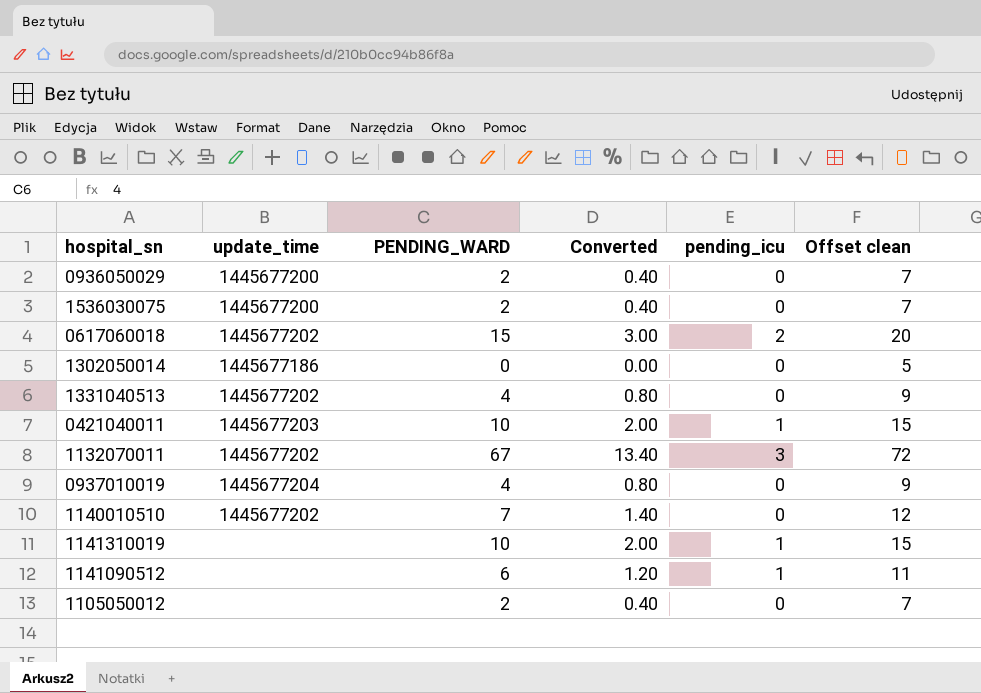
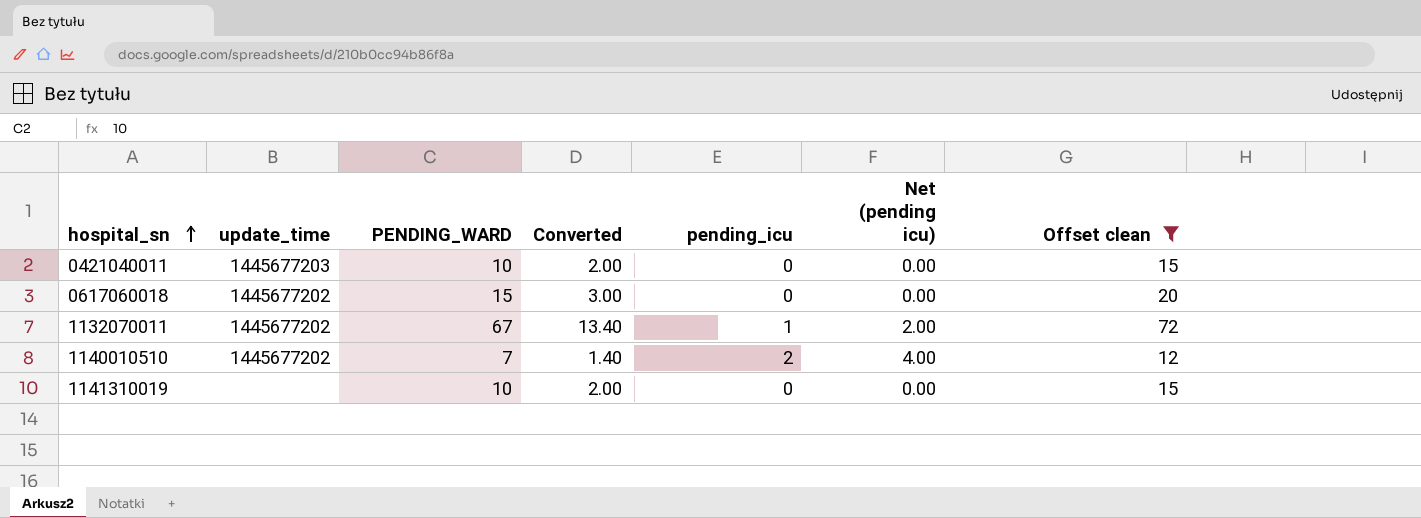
filter: none -> Offset clean >= 12
row order: none -> hospital_sn ascending
column Net (pending icu) | formula: none -> [pending_icu] * 2
0421040011 | pending_icu: 1 -> 0
0617060018 | pending_icu: 2 -> 0
1132070011 | pending_icu: 3 -> 1
1140010510 | pending_icu: 0 -> 2
1141310019 | pending_icu: 1 -> 0

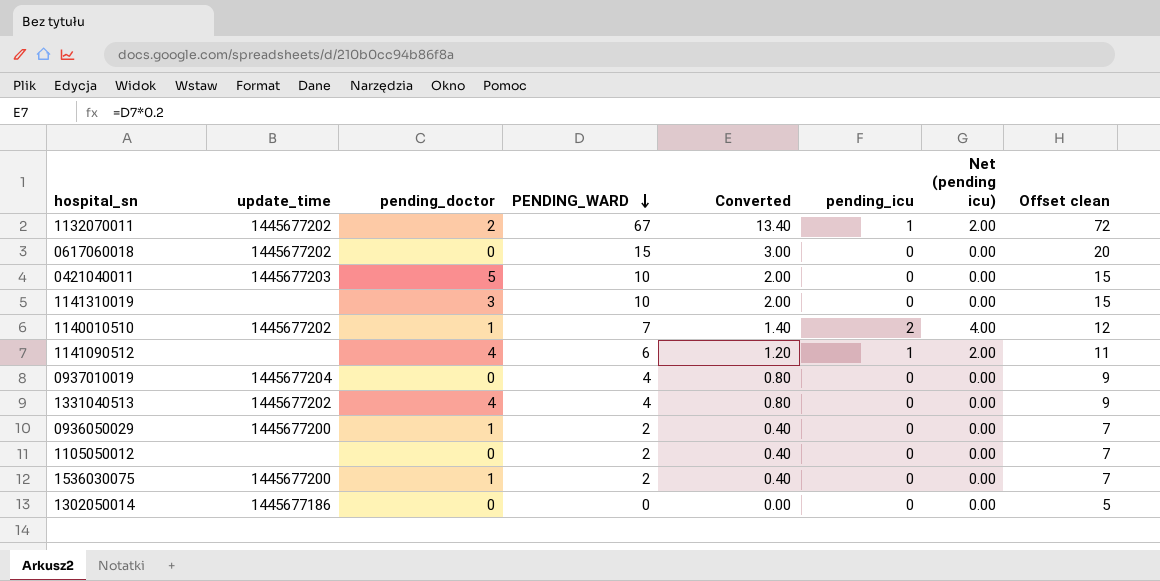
filter: Offset clean >= 12 -> none
row order: hospital_sn ascending -> PENDING_WARD descending
column pending_doctor | position: none -> 3

